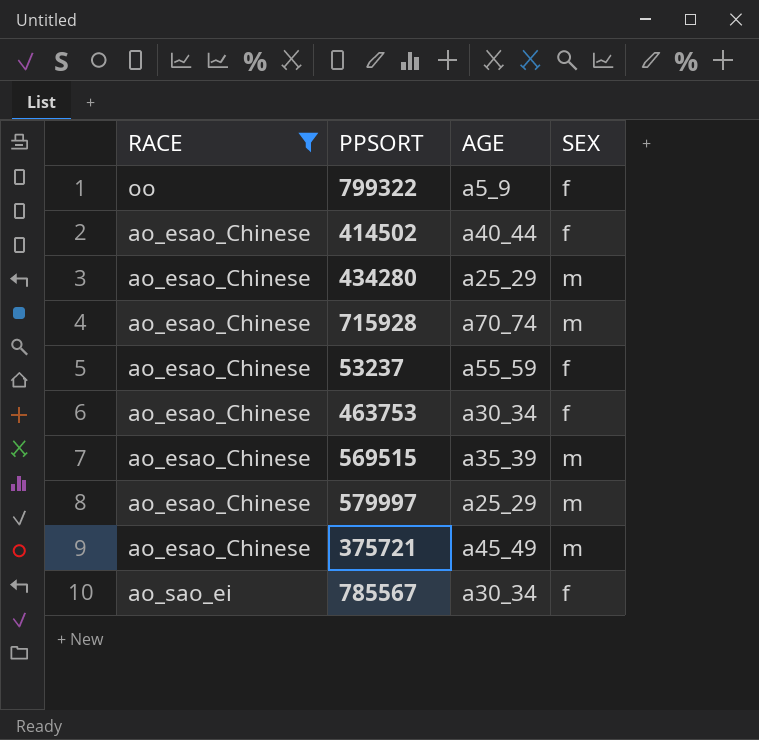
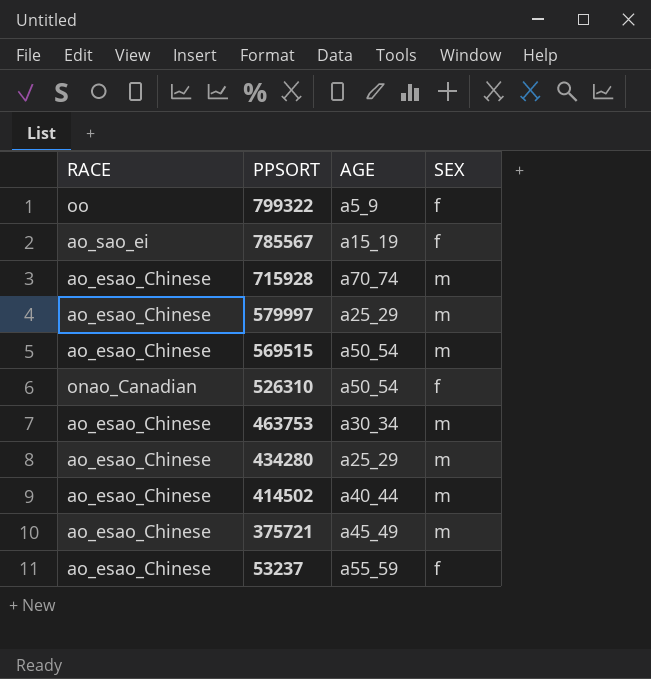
filter: RACE != onao_Canadian -> none
row order: none -> PPSORT descending
785567 | AGE: a30_34 -> a15_19
569515 | AGE: a35_39 -> a50_54
463753 | SEX: f -> m
414502 | SEX: f -> m

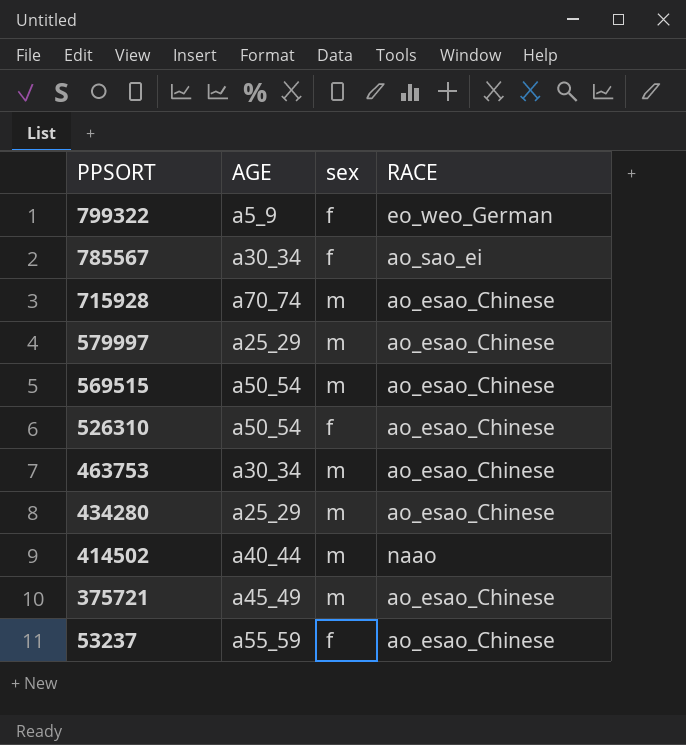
column name: SEX -> sex
column RACE | position: 1 -> 4
799322 | RACE: oo -> eo_weo_German
785567 | AGE: a15_19 -> a30_34
526310 | RACE: onao_Canadian -> ao_esao_Chinese
414502 | RACE: ao_esao_Chinese -> naao

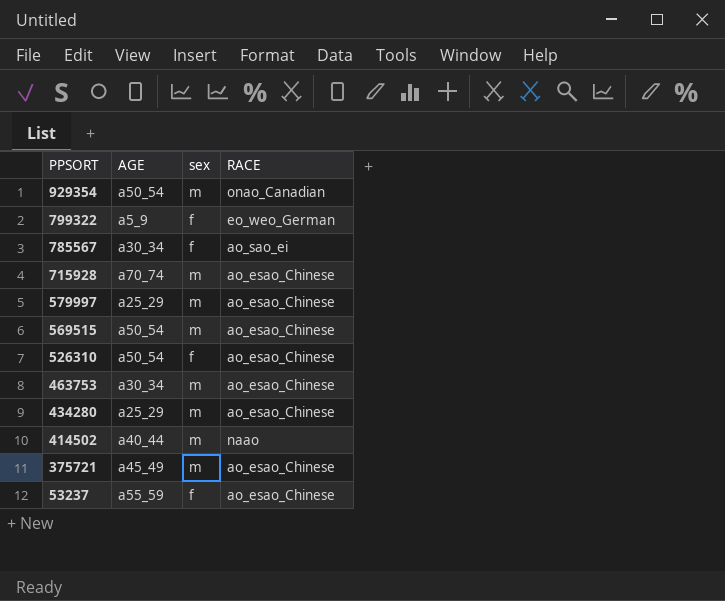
row 929354: none -> a50_54 | m | onao_Canadian

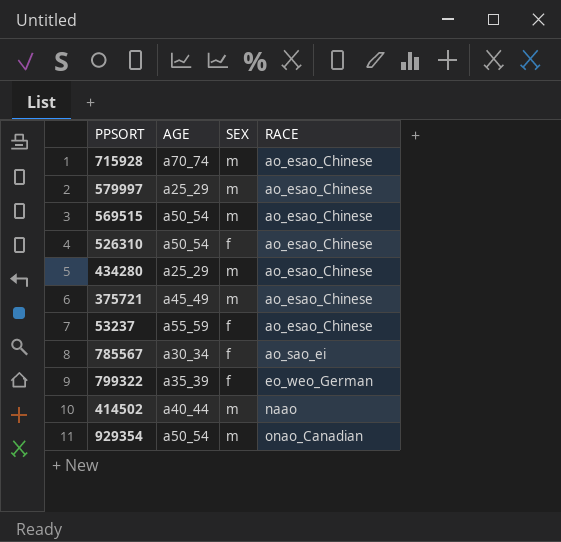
row order: PPSORT descending -> RACE ascending
column name: sex -> SEX
row 463753: a30_34 | m | ao_esao_Chinese -> none
799322 | AGE: a5_9 -> a35_39

